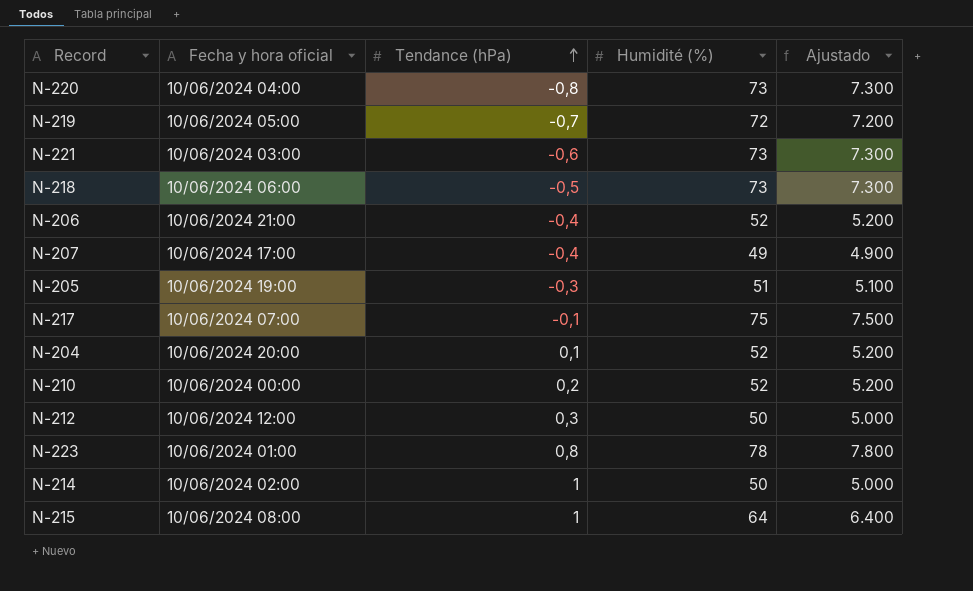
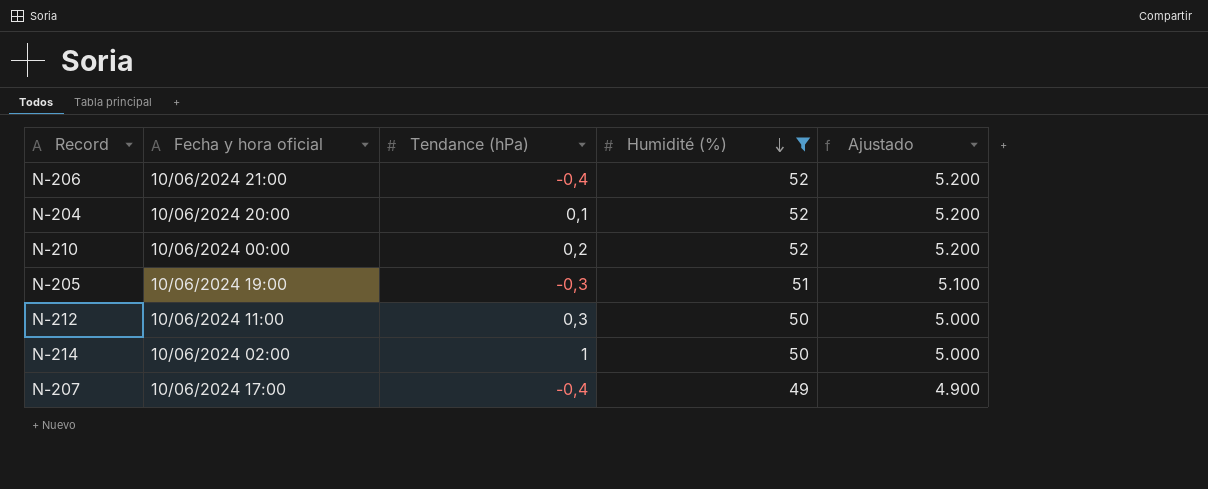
filter: none -> Humidité (%) <= 52
row order: Tendance (hPa) ascending -> Humidité (%) descending
N-212 | Fecha y hora oficial: 10/06/2024 12:00 -> 10/06/2024 11:00

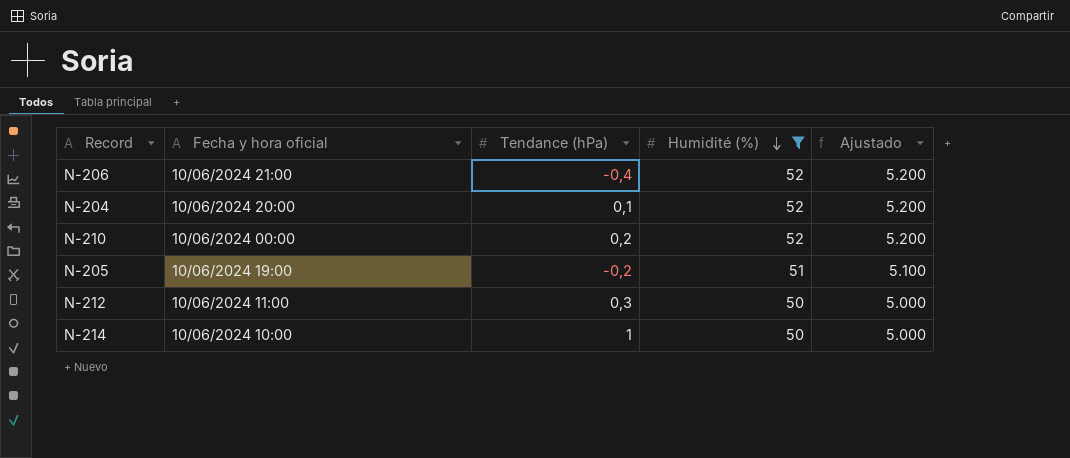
row N-207: 10/06/2024 17:00 | -0,4 | 49 | 4.900 -> none
N-205 | Tendance (hPa): -0,3 -> -0,2
N-214 | Fecha y hora oficial: 10/06/2024 02:00 -> 10/06/2024 10:00

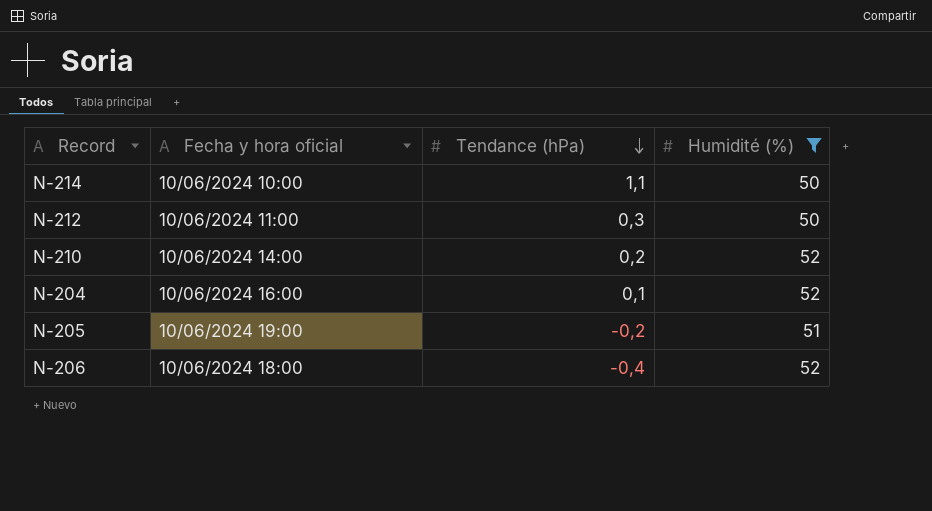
row order: Humidité (%) descending -> Tendance (hPa) descending
column Ajustado | formula: [Humidité (%)] * 100 -> none
N-214 | Tendance (hPa): 1 -> 1,1
N-210 | Fecha y hora oficial: 10/06/2024 00:00 -> 10/06/2024 14:00
N-204 | Fecha y hora oficial: 10/06/2024 20:00 -> 10/06/2024 16:00
N-206 | Fecha y hora oficial: 10/06/2024 21:00 -> 10/06/2024 18:00

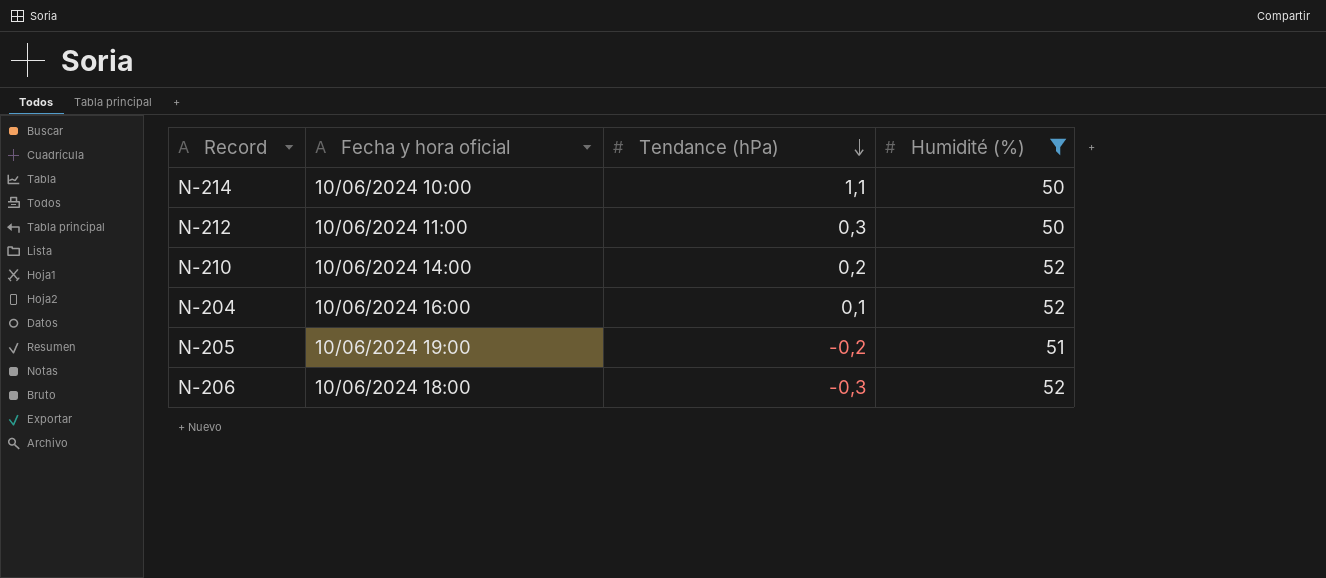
N-206 | Tendance (hPa): -0,4 -> -0,3

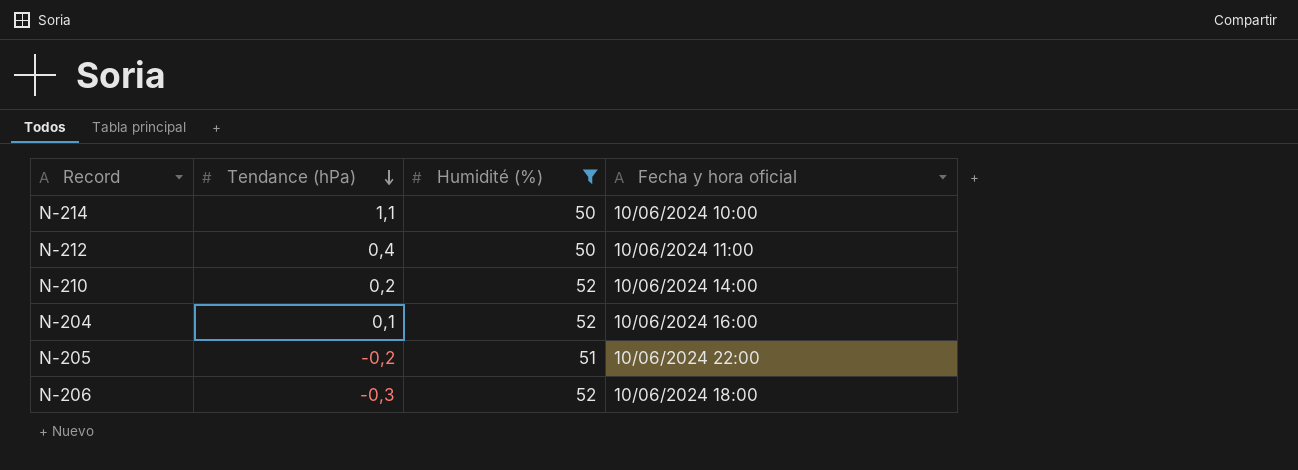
column Fecha y hora oficial | position: 2 -> 4
N-212 | Tendance (hPa): 0,3 -> 0,4
N-205 | Fecha y hora oficial: 10/06/2024 19:00 -> 10/06/2024 22:00

